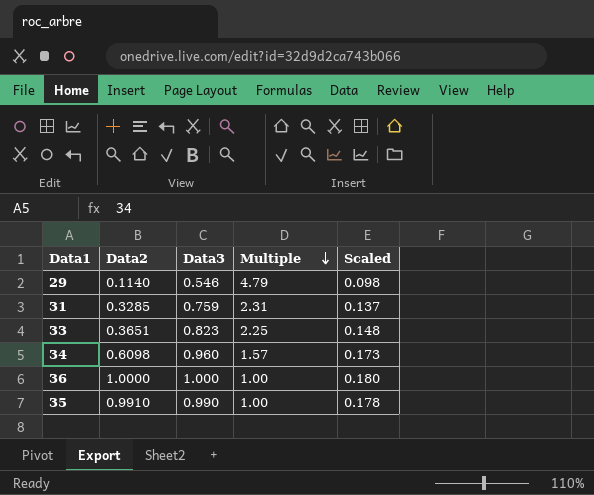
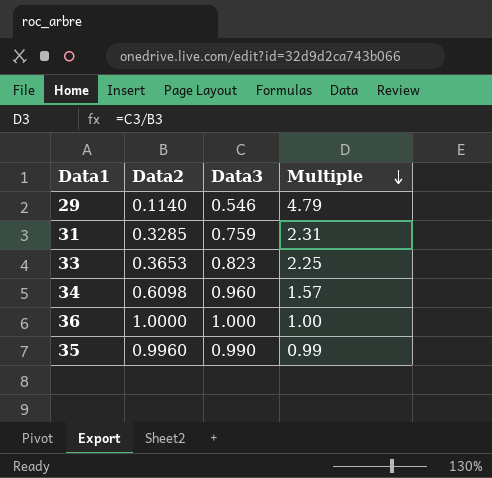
column Scaled | formula: [Data3] * 0.18 -> none
33 | Data2: 0.3651 -> 0.3653
35 | Data2: 0.9910 -> 0.9960
35 | Multiple: 1.00 -> 0.99

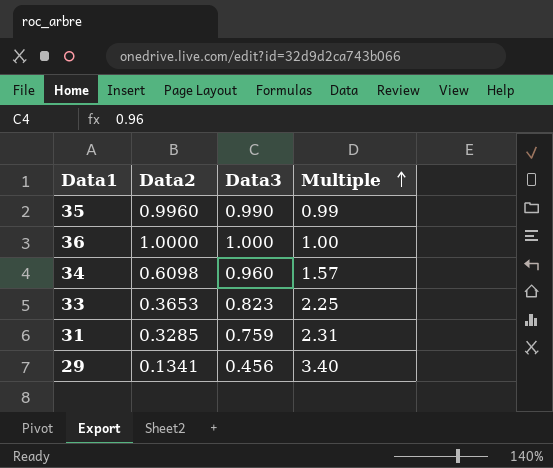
row order: Multiple descending -> Multiple ascending
29 | Data2: 0.1140 -> 0.1341
29 | Data3: 0.546 -> 0.456
29 | Multiple: 4.79 -> 3.40

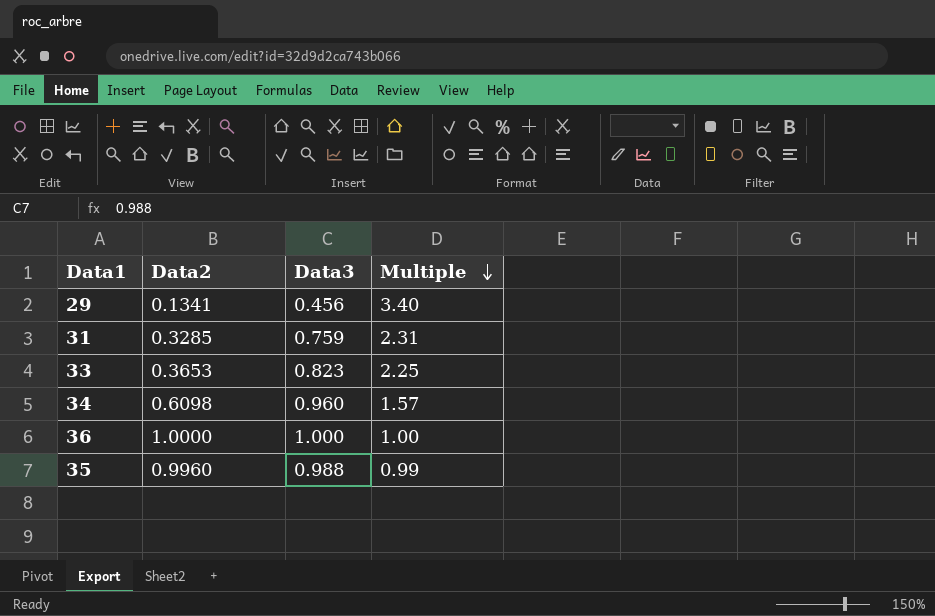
row order: Multiple ascending -> Multiple descending
35 | Data3: 0.990 -> 0.988

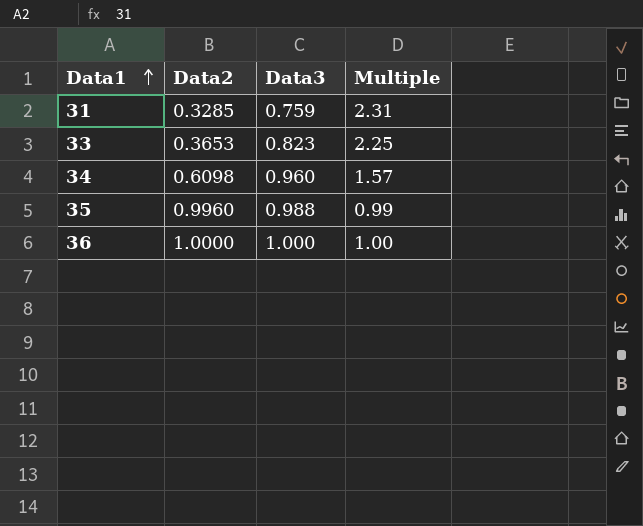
row order: Multiple descending -> Data1 ascending
row 29: 0.1341 | 0.456 | 3.40 -> none

